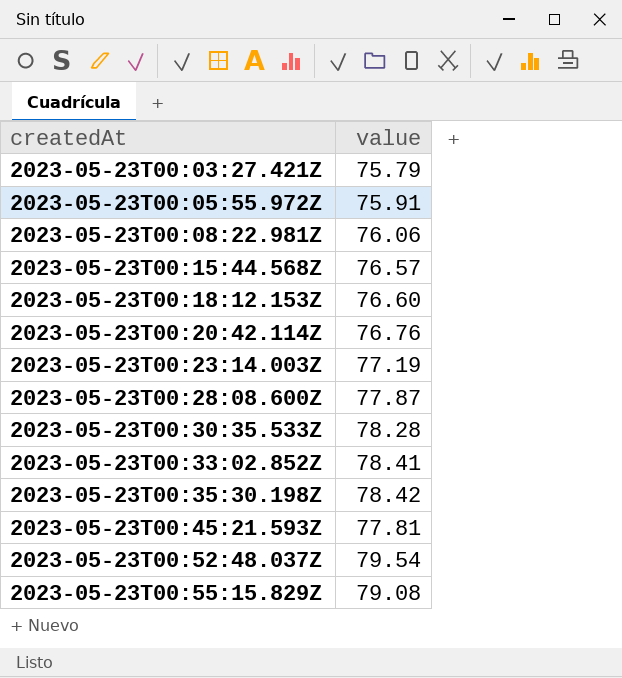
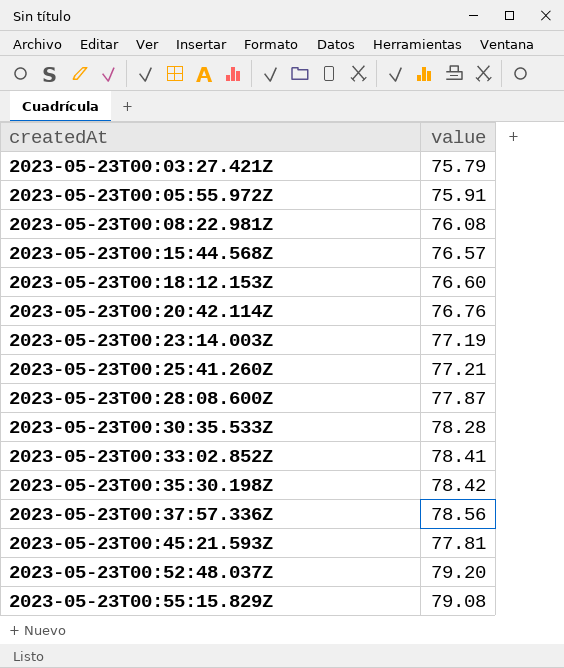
2023-05-23T00:08:22.981Z | value: 76.06 -> 76.08
row 2023-05-23T00:25:41.260Z: none -> 77.21
row 2023-05-23T00:37:57.336Z: none -> 78.56
2023-05-23T00:52:48.037Z | value: 79.54 -> 79.20

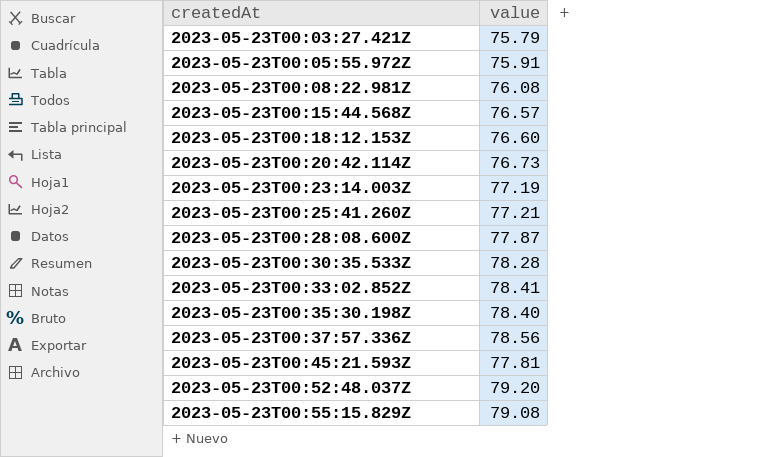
2023-05-23T00:20:42.114Z | value: 76.76 -> 76.73
2023-05-23T00:35:30.198Z | value: 78.42 -> 78.40

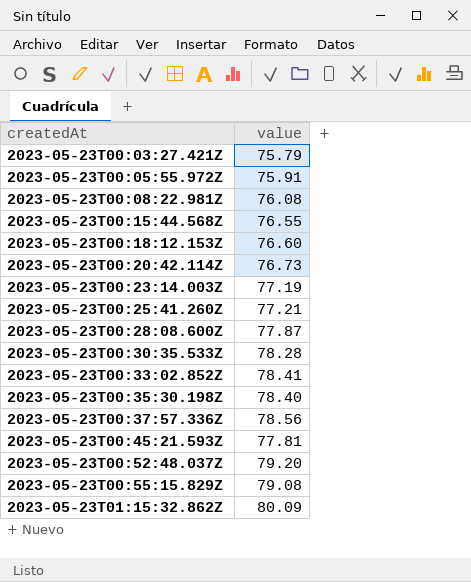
2023-05-23T00:15:44.568Z | value: 76.57 -> 76.55
row 2023-05-23T01:15:32.862Z: none -> 80.09

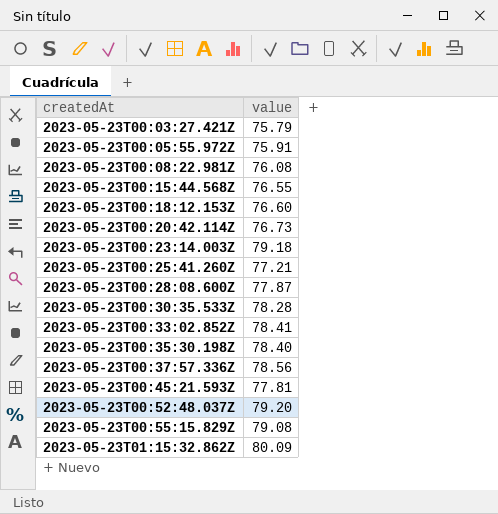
2023-05-23T00:23:14.003Z | value: 77.19 -> 79.18

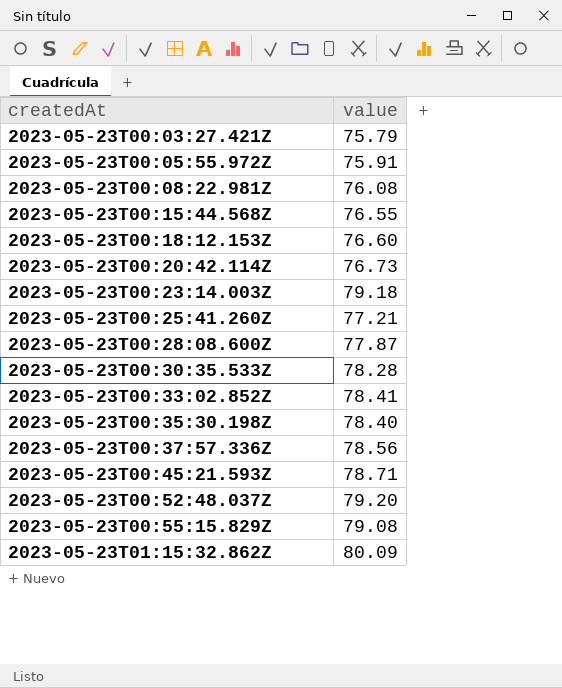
2023-05-23T00:45:21.593Z | value: 77.81 -> 78.71

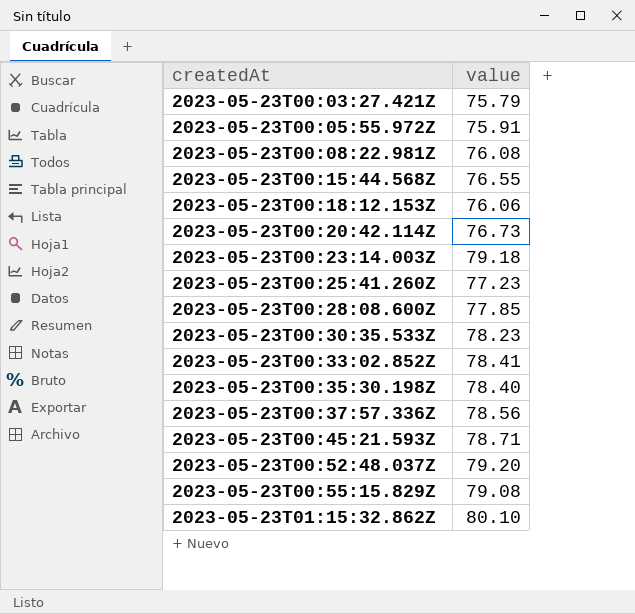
2023-05-23T00:18:12.153Z | value: 76.60 -> 76.06
2023-05-23T00:25:41.260Z | value: 77.21 -> 77.23
2023-05-23T00:28:08.600Z | value: 77.87 -> 77.85
2023-05-23T00:30:35.533Z | value: 78.28 -> 78.23
2023-05-23T01:15:32.862Z | value: 80.09 -> 80.10

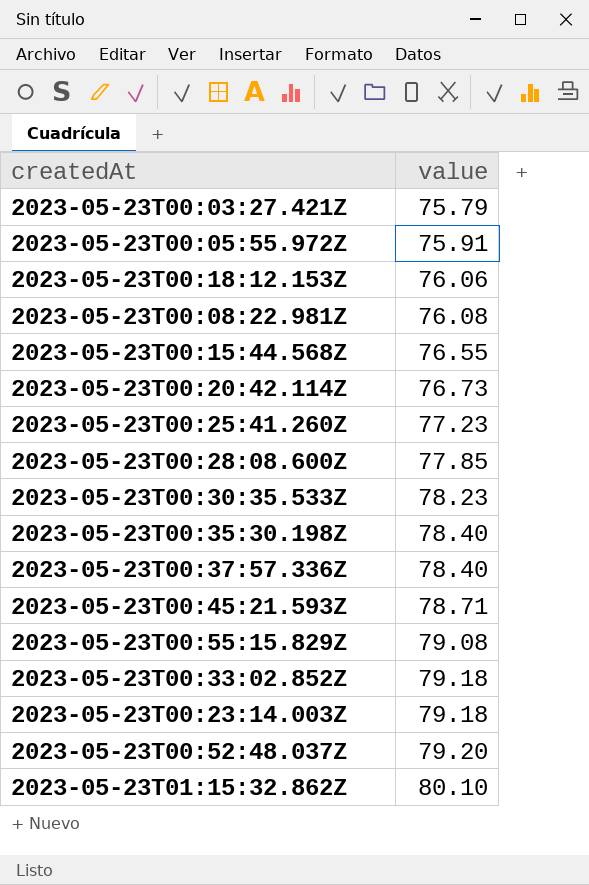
row order: createdAt ascending -> value ascending
2023-05-23T00:37:57.336Z | value: 78.56 -> 78.40
2023-05-23T00:33:02.852Z | value: 78.41 -> 79.18

